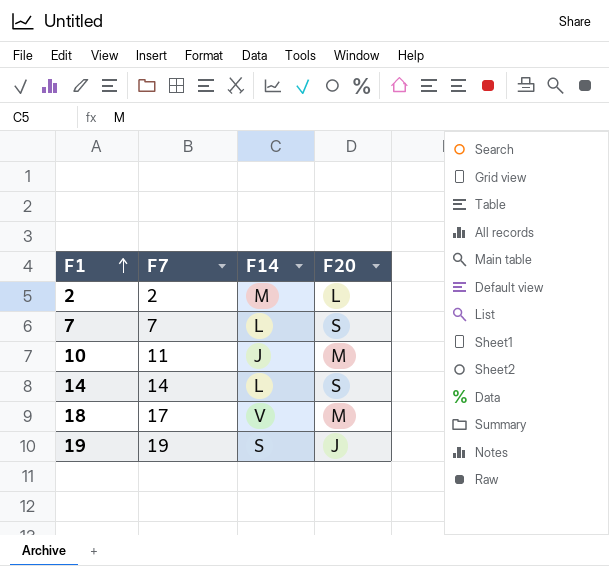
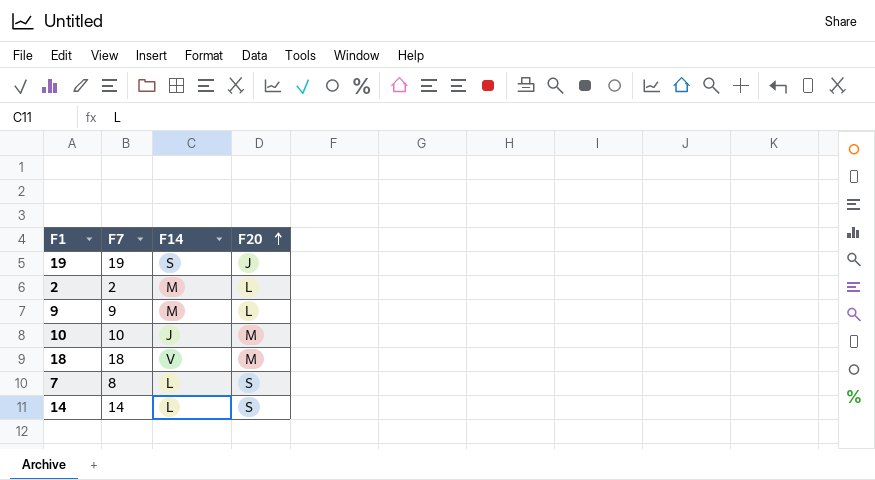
row order: F1 ascending -> F20 ascending
row 9: none -> 9 | M | L
10 | F7: 11 -> 10
18 | F7: 17 -> 18
7 | F7: 7 -> 8

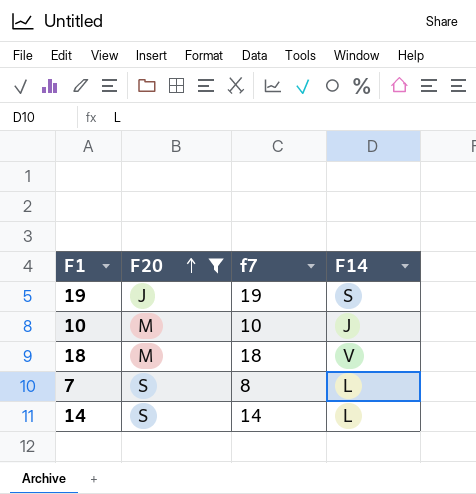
filter: none -> F20 != L
column F20 | position: 4 -> 2
column name: F7 -> f7

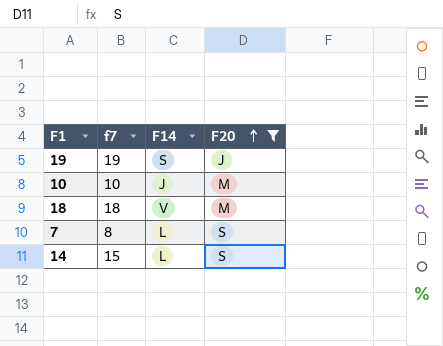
column F20 | position: 2 -> 4
14 | f7: 14 -> 15

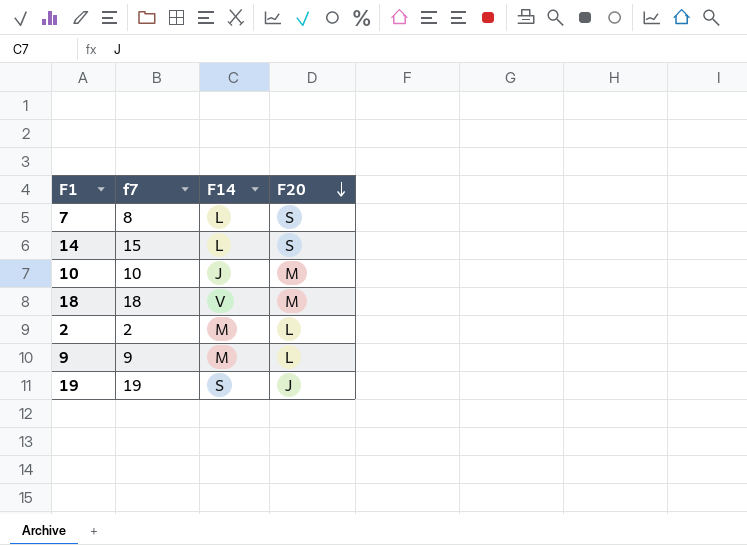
filter: F20 != L -> none
row order: F20 ascending -> F20 descending

